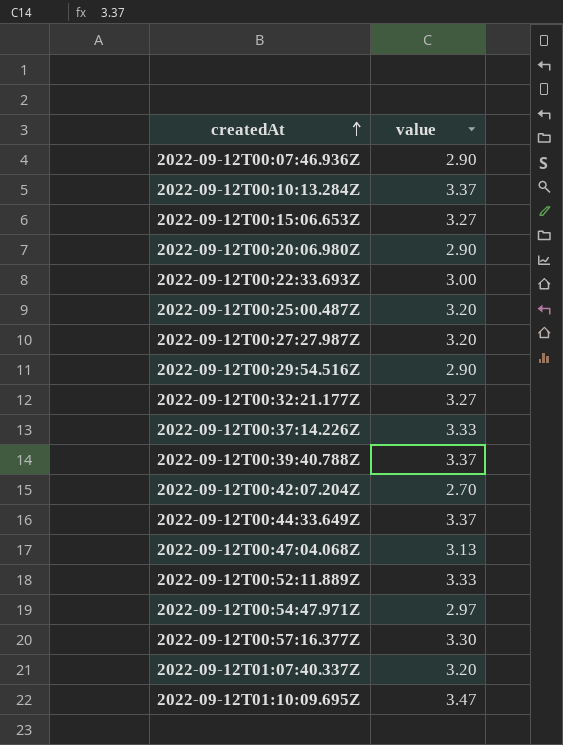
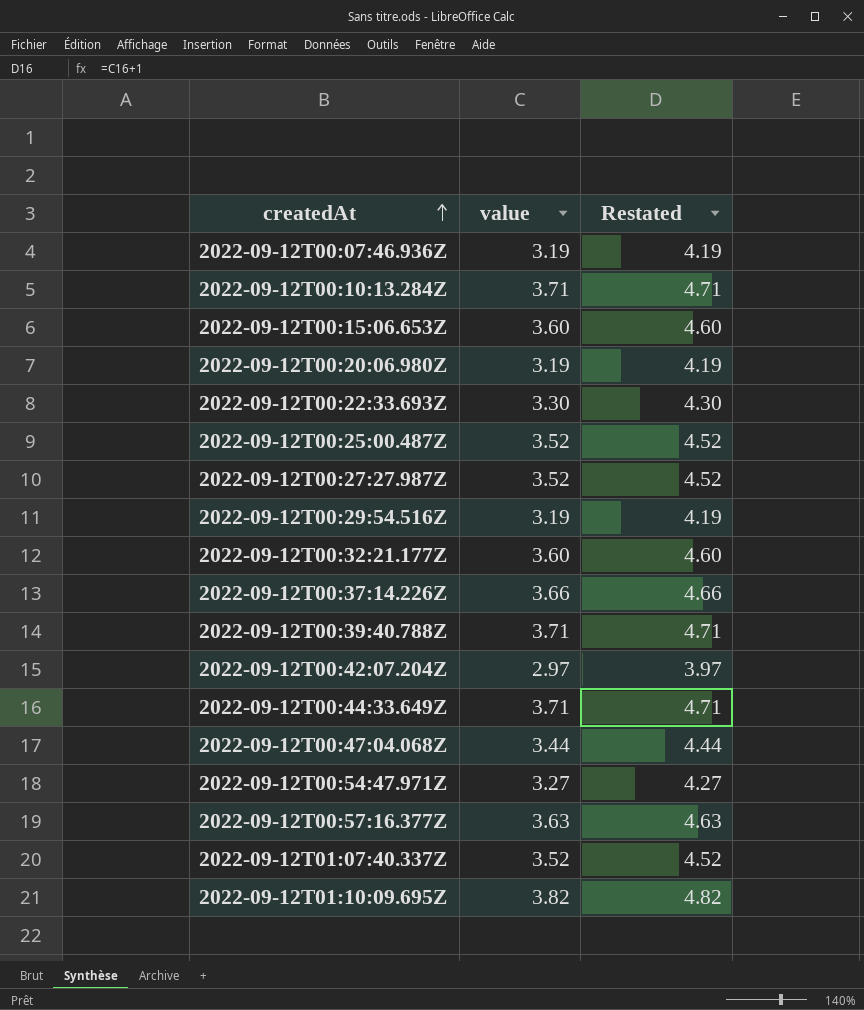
column Restated | formula: none -> [value] + 1
row 2022-09-12T00:52:11.889Z: 3.33 -> none
2022-09-12T00:07:46.936Z | value: 2.90 -> 3.19
2022-09-12T00:10:13.284Z | value: 3.37 -> 3.71
2022-09-12T00:15:06.653Z | value: 3.27 -> 3.60
2022-09-12T00:20:06.980Z | value: 2.90 -> 3.19
2022-09-12T00:22:33.693Z | value: 3.00 -> 3.30
2022-09-12T00:25:00.487Z | value: 3.20 -> 3.52
2022-09-12T00:27:27.987Z | value: 3.20 -> 3.52
2022-09-12T00:29:54.516Z | value: 2.90 -> 3.19
2022-09-12T00:32:21.177Z | value: 3.27 -> 3.60
2022-09-12T00:37:14.226Z | value: 3.33 -> 3.66
2022-09-12T00:39:40.788Z | value: 3.37 -> 3.71
2022-09-12T00:42:07.204Z | value: 2.70 -> 2.97
2022-09-12T00:44:33.649Z | value: 3.37 -> 3.71
2022-09-12T00:47:04.068Z | value: 3.13 -> 3.44
2022-09-12T00:54:47.971Z | value: 2.97 -> 3.27
2022-09-12T00:57:16.377Z | value: 3.30 -> 3.63
2022-09-12T01:07:40.337Z | value: 3.20 -> 3.52
2022-09-12T01:10:09.695Z | value: 3.47 -> 3.82

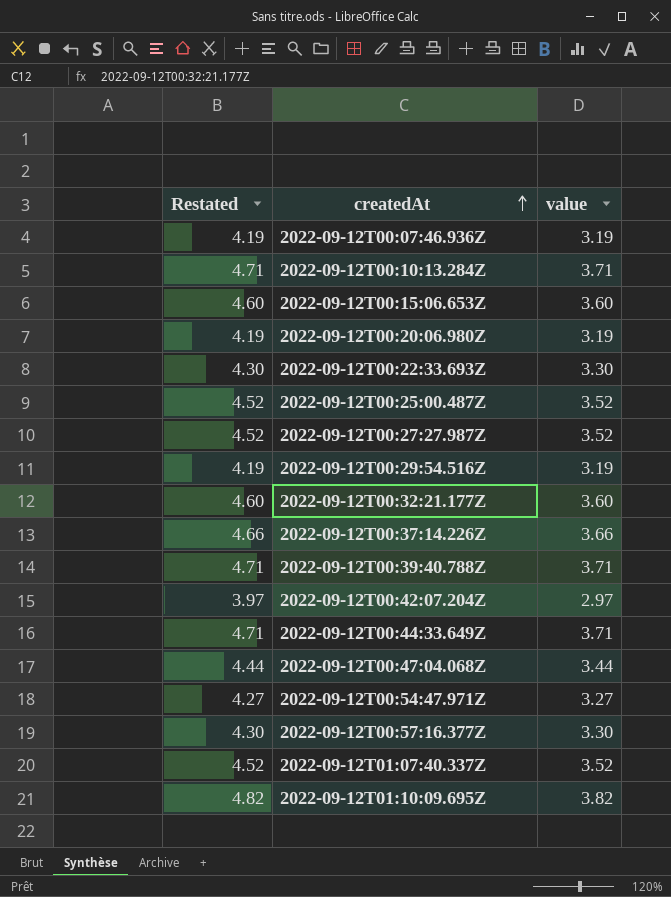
column Restated | position: 3 -> 1
2022-09-12T00:57:16.377Z | Restated: 4.63 -> 4.30
2022-09-12T00:57:16.377Z | value: 3.63 -> 3.30

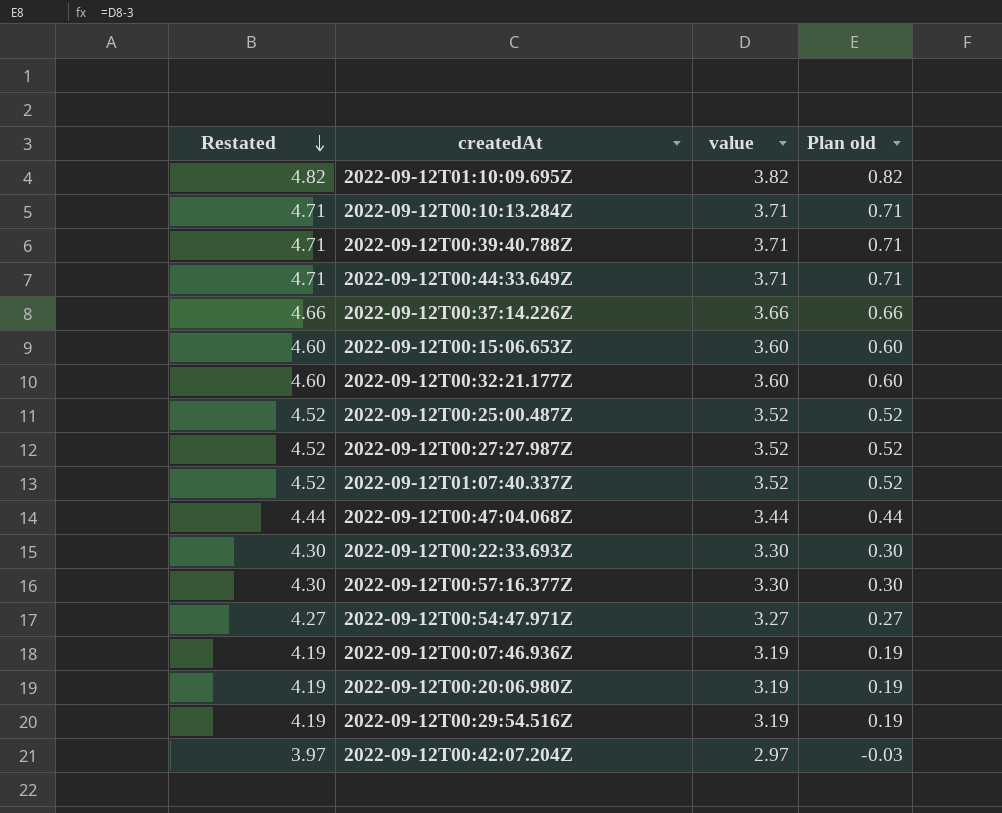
row order: createdAt ascending -> Restated descending
column Plan old | formula: none -> [value] - 3

